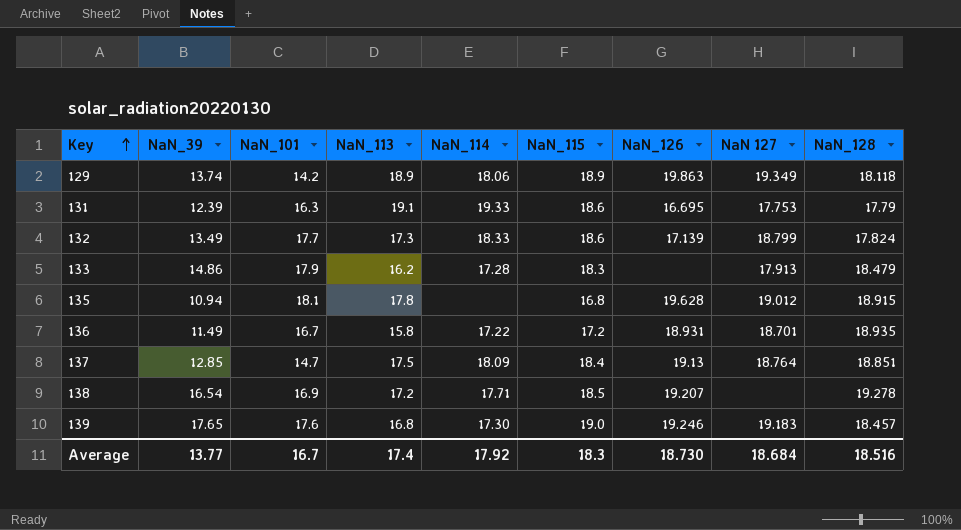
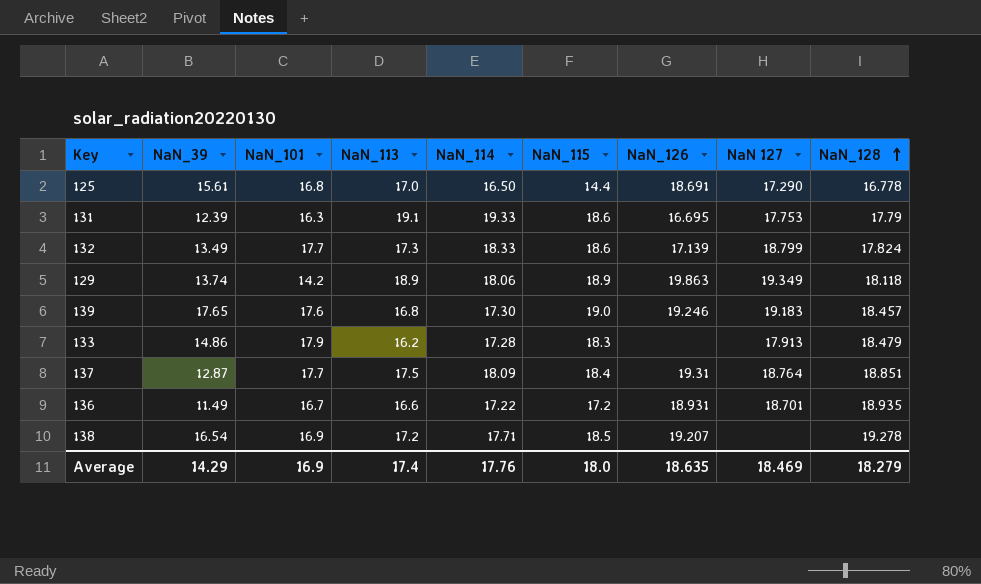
row order: Key ascending -> NaN_128 ascending
row 135: 10.94 | 18.1 | 17.8 | none | 16.8 | 19.628 | 19.012 | 18.915 -> none
row 125: none -> 15.61 | 16.8 | 17.0 | 16.50 | 14.4 | 18.691 | 17.290 | 16.778
137 | NaN_39: 12.85 -> 12.87
137 | NaN_101: 14.7 -> 17.7
137 | NaN_126: 19.13 -> 19.31
136 | NaN_113: 15.8 -> 16.6
Average | NaN_39: 13.77 -> 14.29
Average | NaN_101: 16.7 -> 16.9
Average | NaN_114: 17.92 -> 17.76
Average | NaN_115: 18.3 -> 18.0
Average | NaN_126: 18.730 -> 18.635
Average | NaN 127: 18.684 -> 18.469
Average | NaN_128: 18.516 -> 18.279

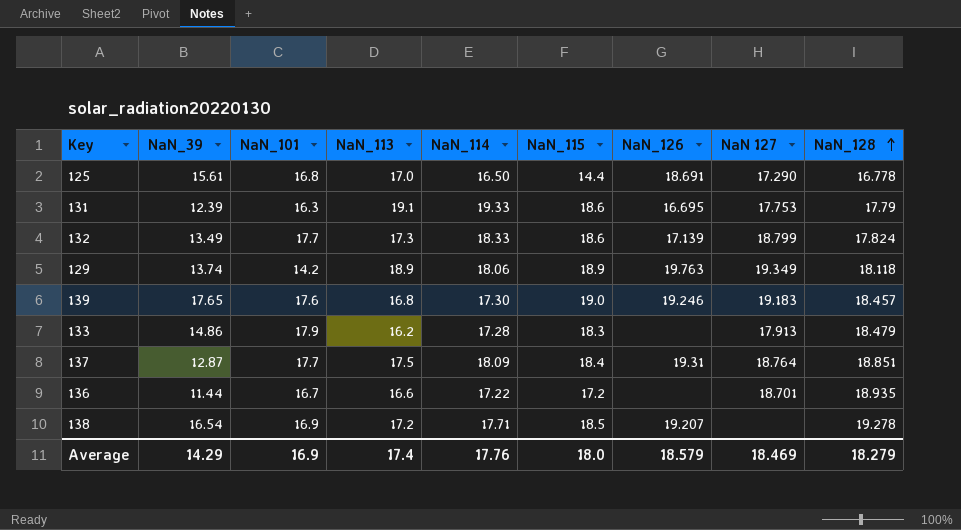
129 | NaN_126: 19.863 -> 19.763
136 | NaN_39: 11.49 -> 11.44
136 | NaN_126: 18.931 -> none
Average | NaN_126: 18.635 -> 18.579

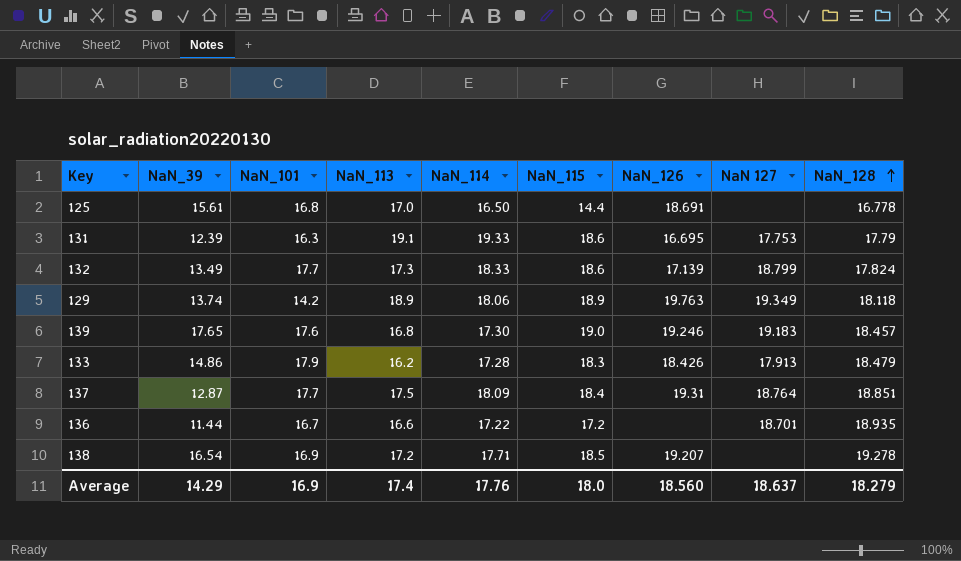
125 | NaN 127: 17.290 -> none
133 | NaN_126: none -> 18.426
Average | NaN_126: 18.579 -> 18.560
Average | NaN 127: 18.469 -> 18.637

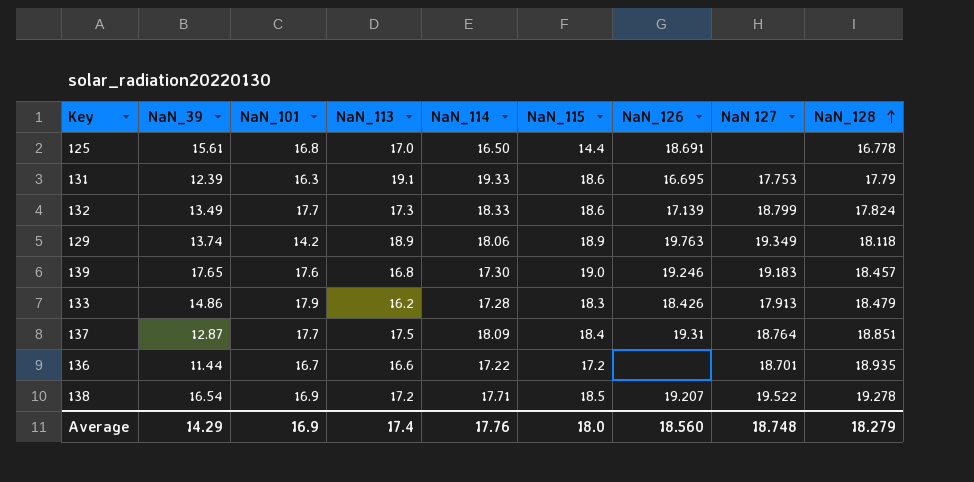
138 | NaN 127: none -> 19.522
Average | NaN 127: 18.637 -> 18.748

